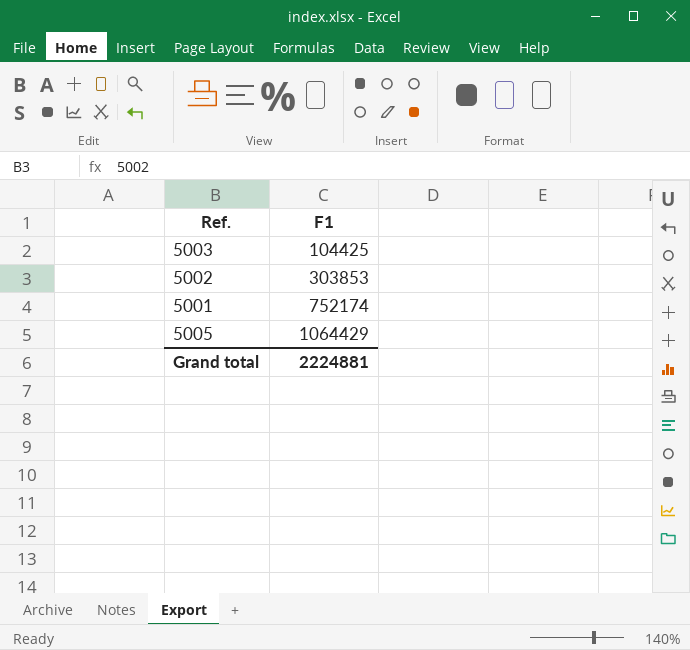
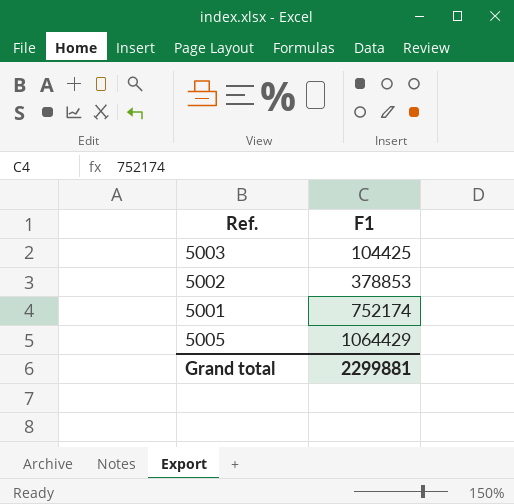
5002 | F1: 303853 -> 378853
Grand total | F1: 2224881 -> 2299881

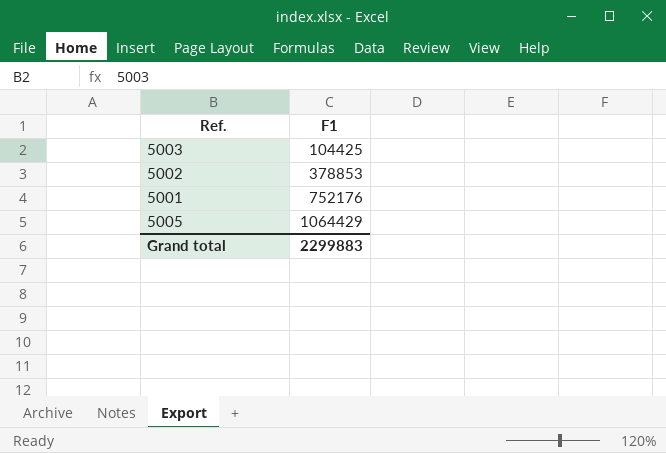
5001 | F1: 752174 -> 752176
Grand total | F1: 2299881 -> 2299883

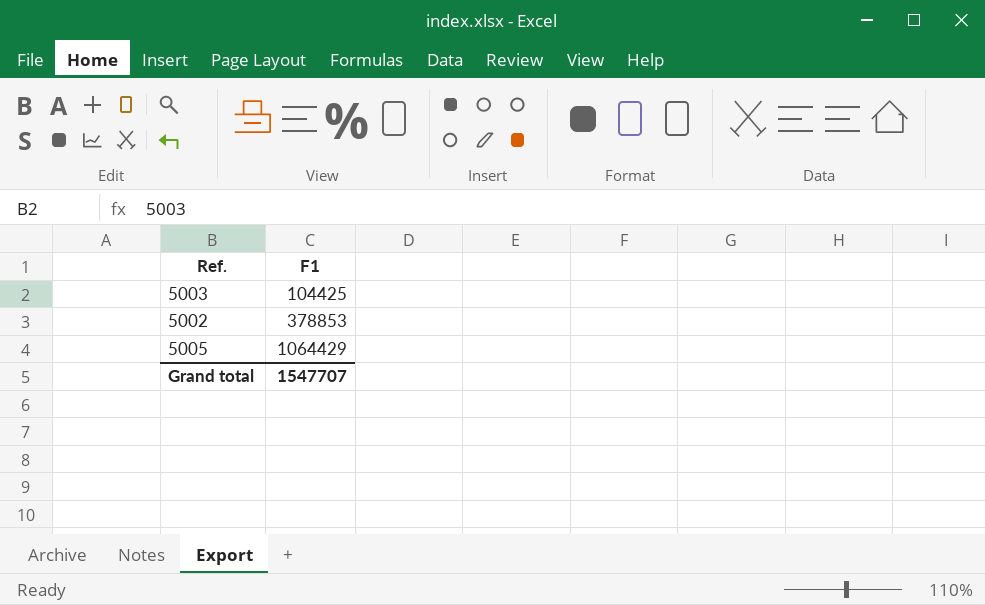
row 5001: 752176 -> none
Grand total | F1: 2299883 -> 1547707

